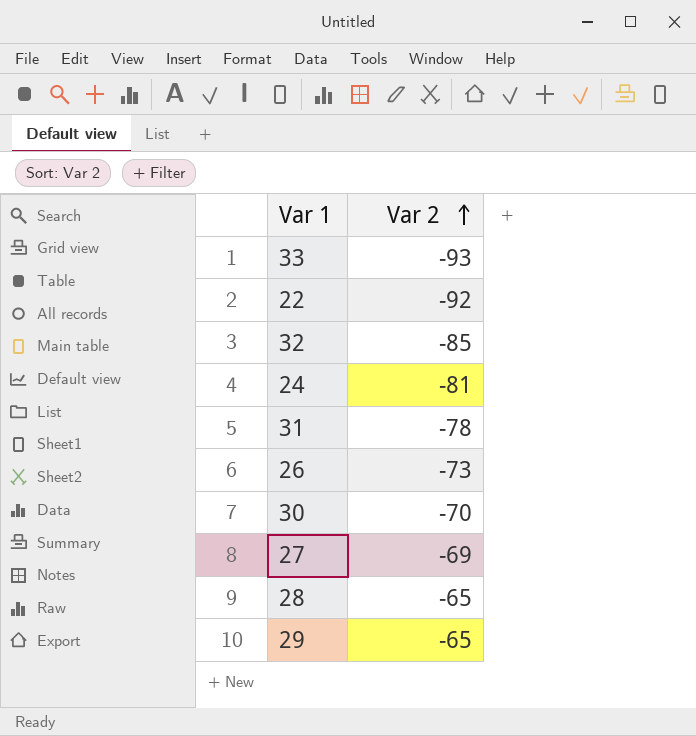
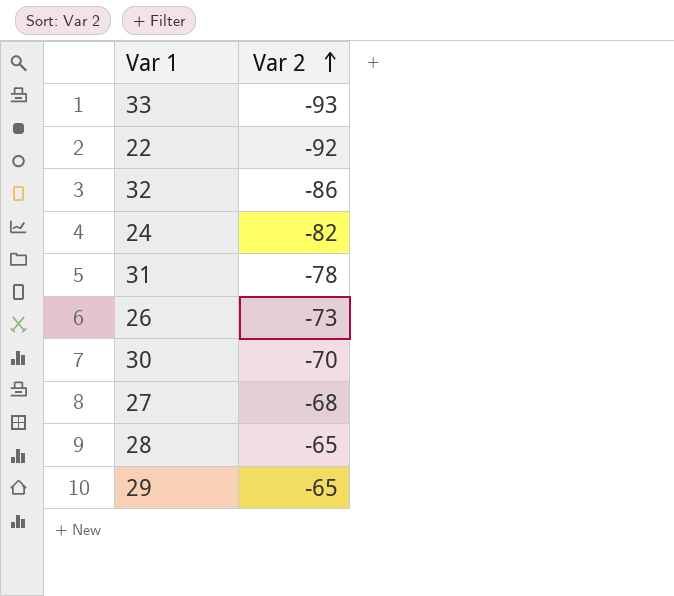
32 | Var 2: -85 -> -86
24 | Var 2: -81 -> -82
27 | Var 2: -69 -> -68

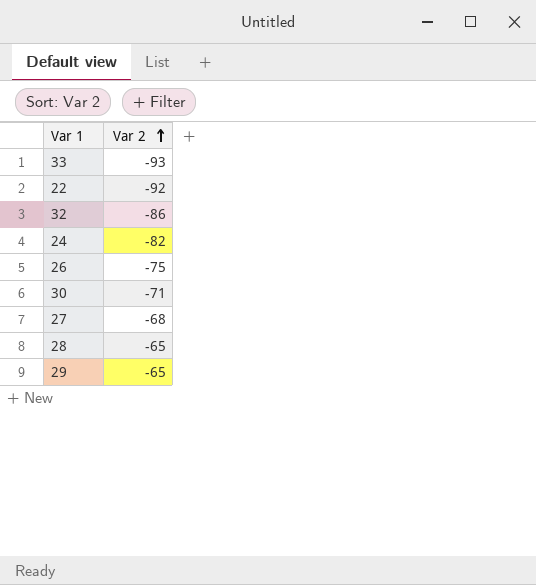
row 31: -78 -> none
26 | Var 2: -73 -> -75
30 | Var 2: -70 -> -71

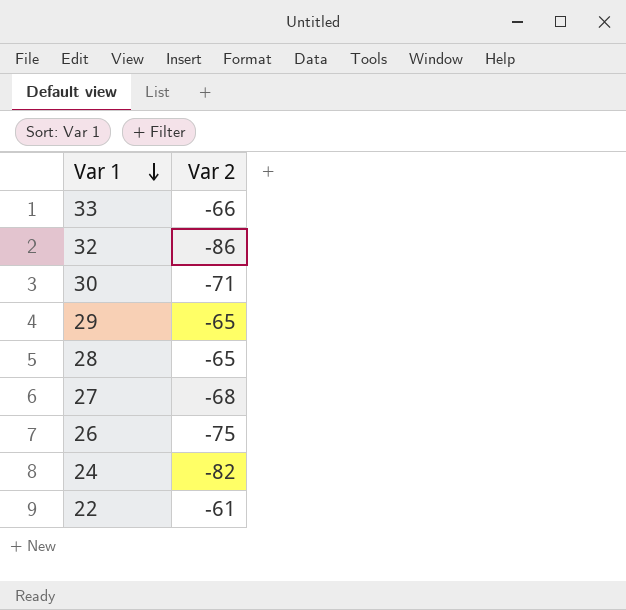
row order: Var 2 ascending -> Var 1 descending
33 | Var 2: -93 -> -66
22 | Var 2: -92 -> -61

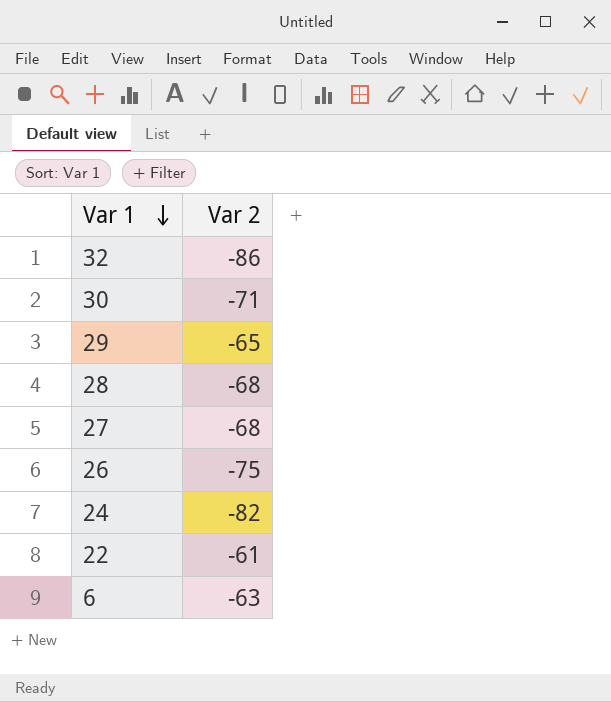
row 33: -66 -> none
28 | Var 2: -65 -> -68
row 6: none -> -63

